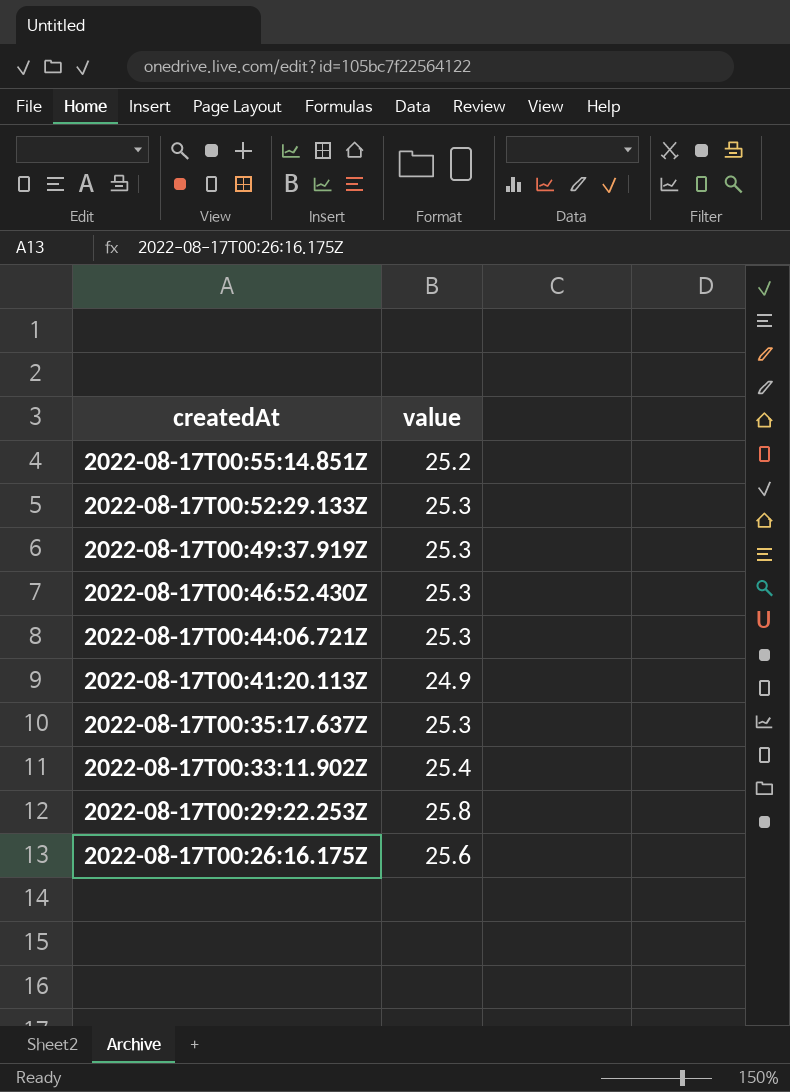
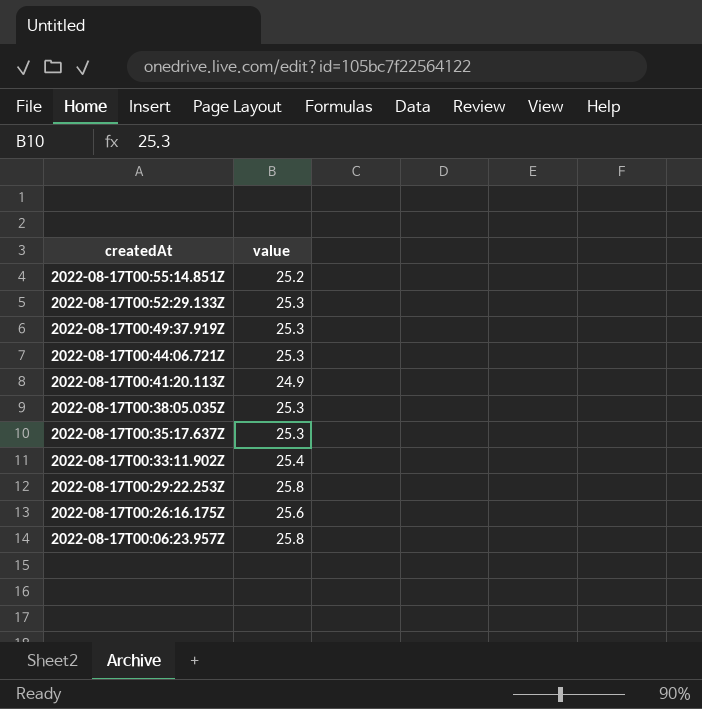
row 2022-08-17T00:46:52.430Z: 25.3 -> none
row 2022-08-17T00:38:05.035Z: none -> 25.3
row 2022-08-17T00:06:23.957Z: none -> 25.8

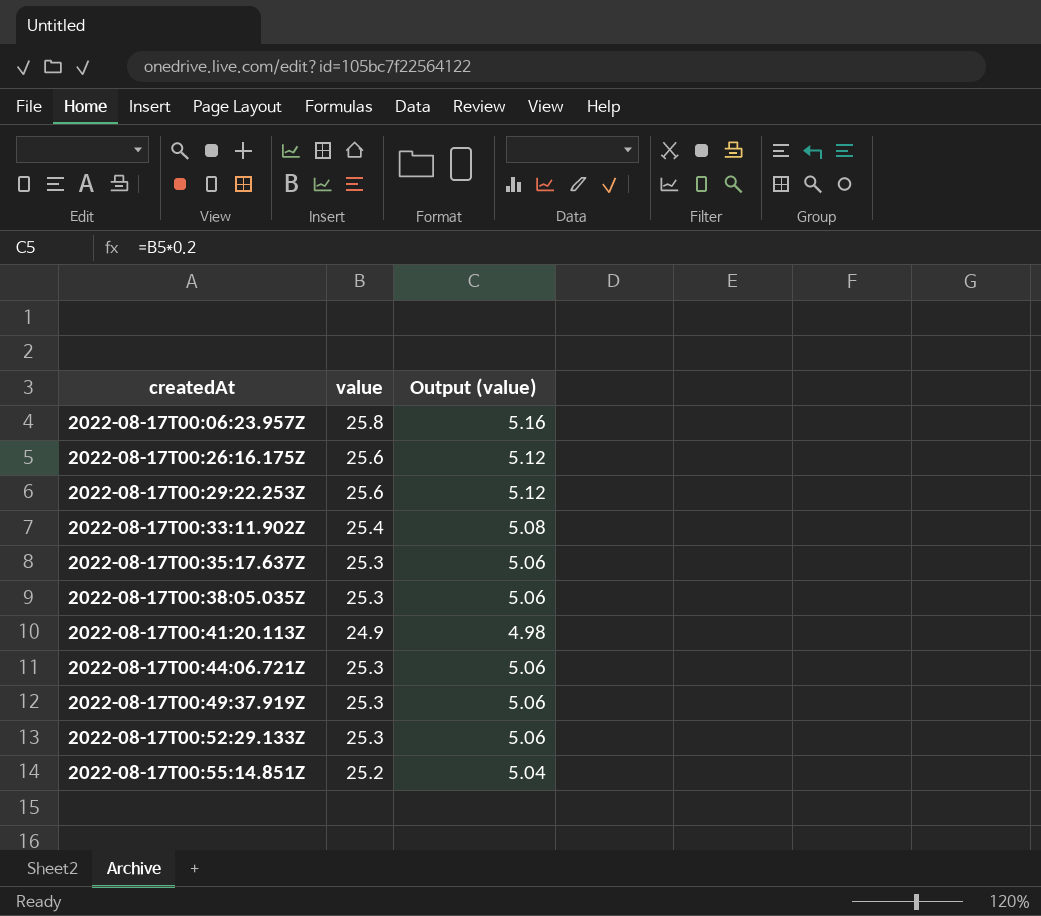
row order: createdAt descending -> createdAt ascending
column Output (value) | formula: none -> [value] * 0.2
2022-08-17T00:29:22.253Z | value: 25.8 -> 25.6

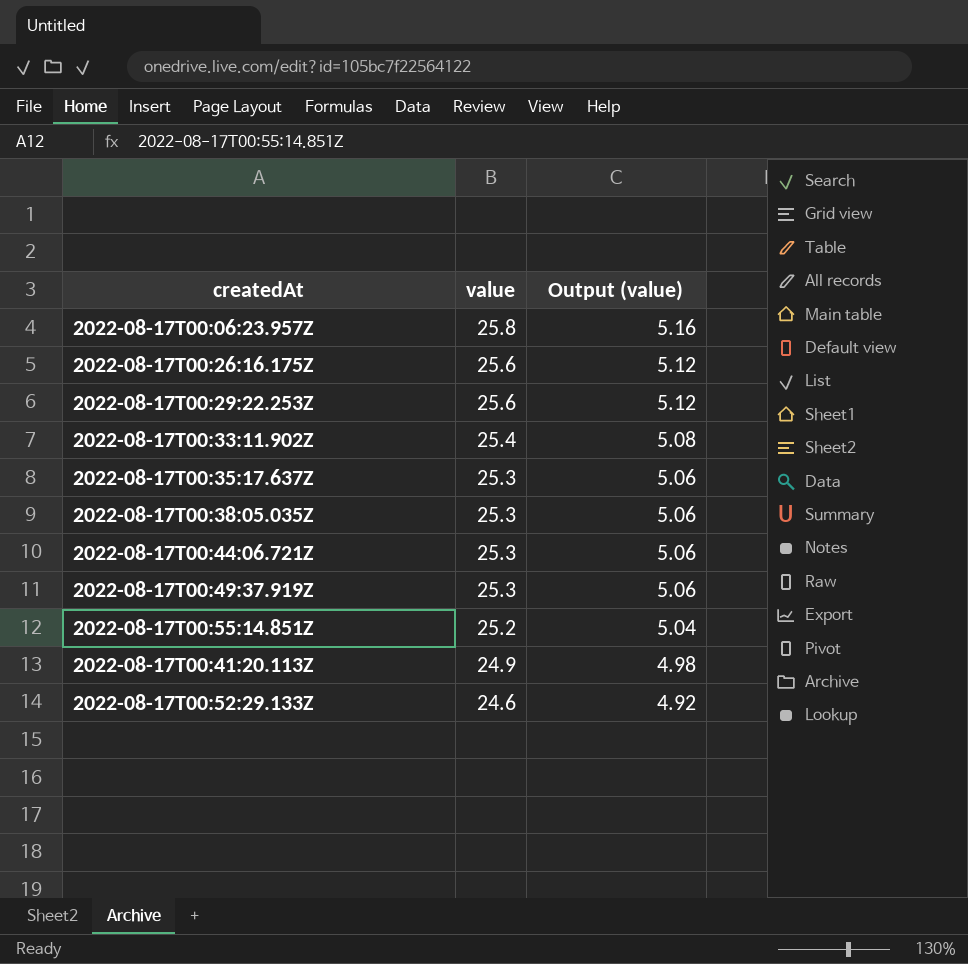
row order: createdAt ascending -> value descending
2022-08-17T00:52:29.133Z | value: 25.3 -> 24.6
2022-08-17T00:52:29.133Z | Output (value): 5.06 -> 4.92

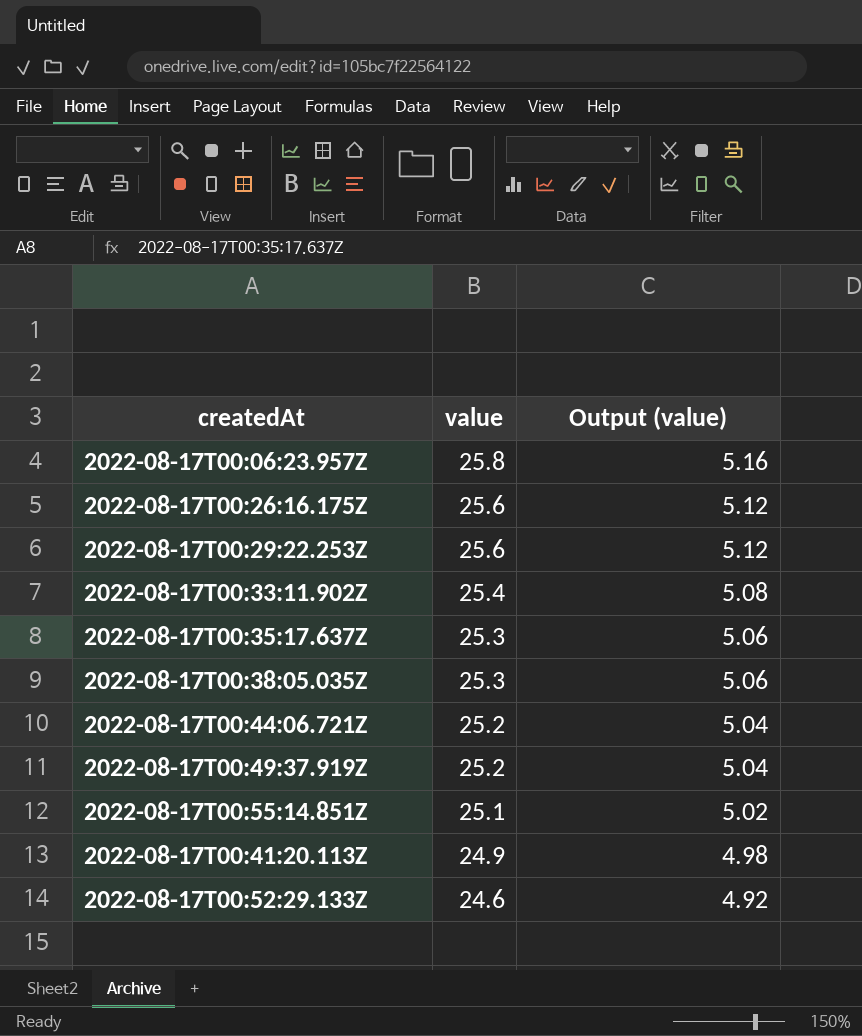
2022-08-17T00:44:06.721Z | value: 25.3 -> 25.2
2022-08-17T00:44:06.721Z | Output (value): 5.06 -> 5.04
2022-08-17T00:49:37.919Z | value: 25.3 -> 25.2
2022-08-17T00:49:37.919Z | Output (value): 5.06 -> 5.04
2022-08-17T00:55:14.851Z | value: 25.2 -> 25.1
2022-08-17T00:55:14.851Z | Output (value): 5.04 -> 5.02

